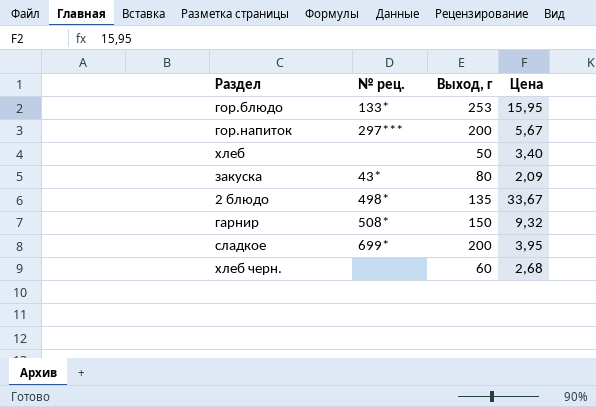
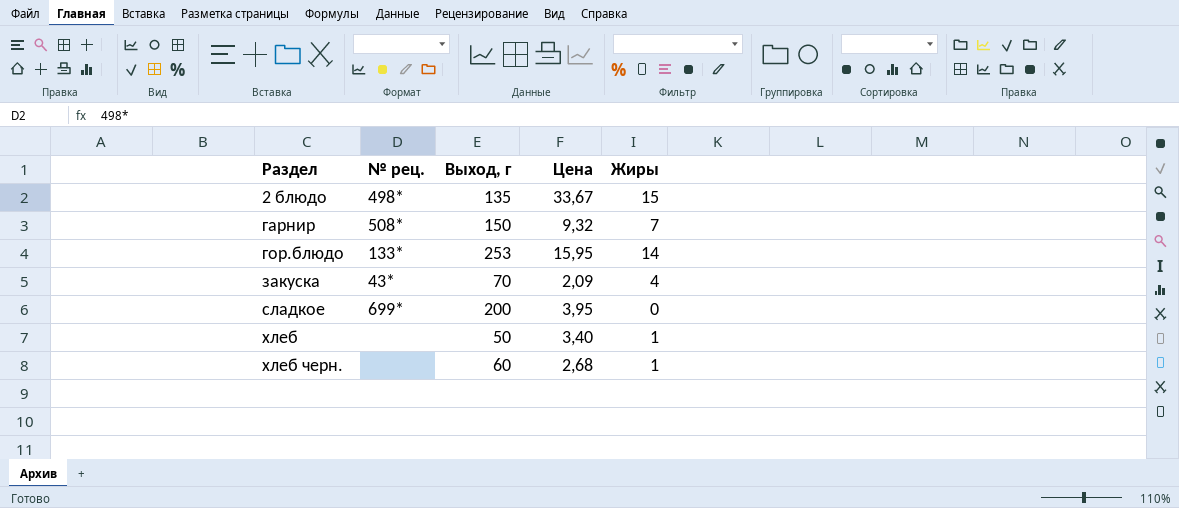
row order: none -> Раздел ascending
column Жиры | position: none -> 5
row гор.напиток: 297*** | 200 | 5,67 -> none
закуска | Выход, г: 80 -> 70

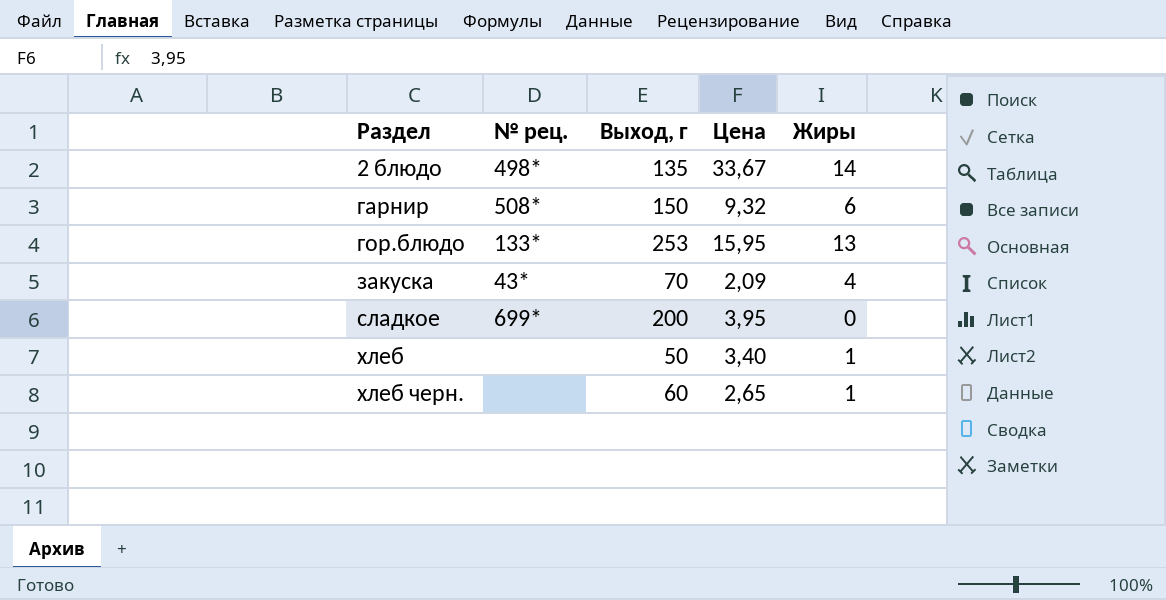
2 блюдо | Жиры: 15 -> 14
гарнир | Жиры: 7 -> 6
гор.блюдо | Жиры: 14 -> 13
хлеб черн. | Цена: 2,68 -> 2,65

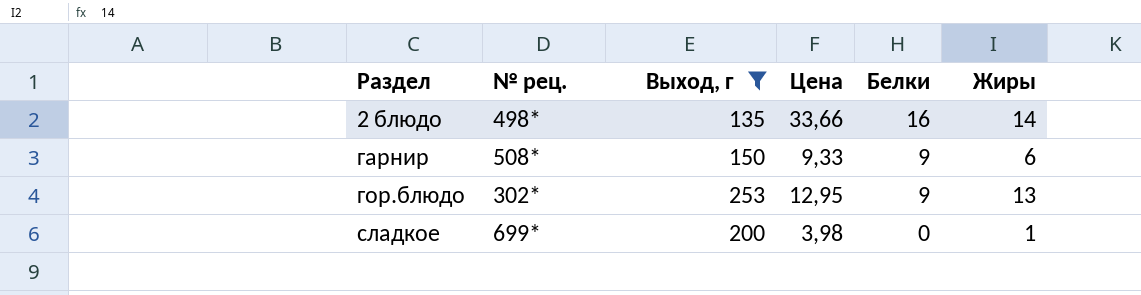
filter: none -> Выход, г >= 135
column Белки | position: none -> 5
2 блюдо | Цена: 33,67 -> 33,66
гарнир | Цена: 9,32 -> 9,33
гор.блюдо | № рец.: 133* -> 302*
гор.блюдо | Цена: 15,95 -> 12,95
сладкое | Цена: 3,95 -> 3,98
сладкое | Жиры: 0 -> 1

